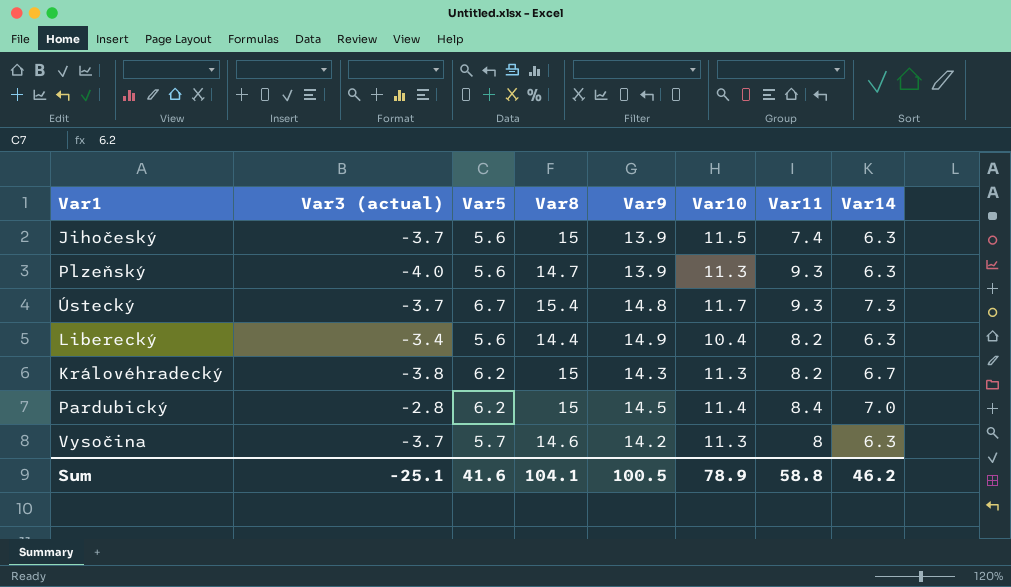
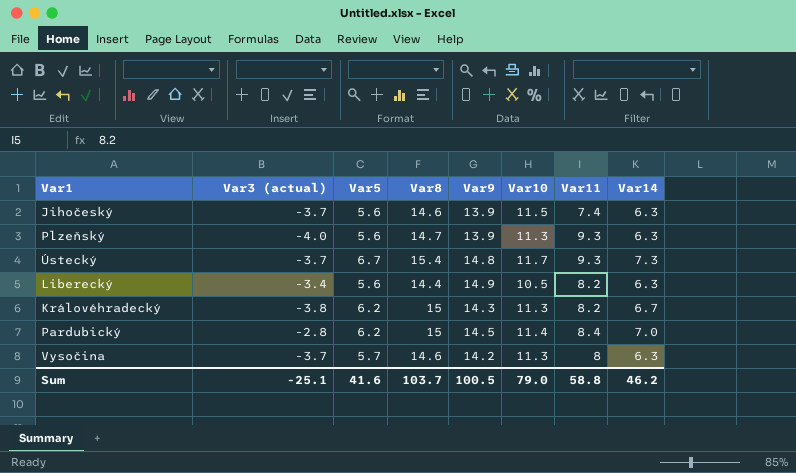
Jihočeský | Var8: 15 -> 14.6
Liberecký | Var10: 10.4 -> 10.5
Sum | Var8: 104.1 -> 103.7
Sum | Var10: 78.9 -> 79.0

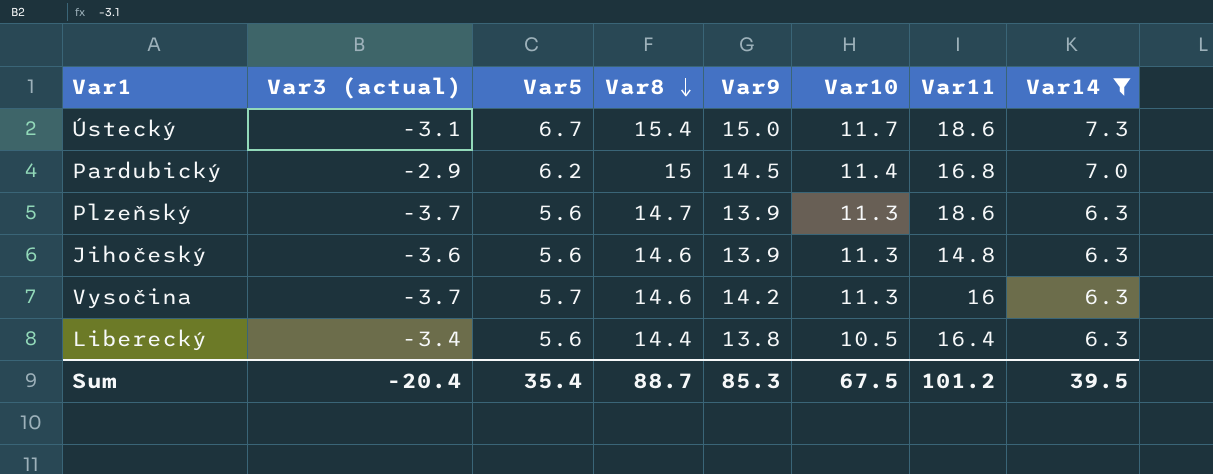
filter: none -> Var14 != 6.7
row order: none -> Var8 descending
Ústecký | Var3 (actual): -3.7 -> -3.1
Ústecký | Var9: 14.8 -> 15.0
Ústecký | Var11: 9.3 -> 18.6
Pardubický | Var3 (actual): -2.8 -> -2.9
Pardubický | Var11: 8.4 -> 16.8
Plzeňský | Var3 (actual): -4.0 -> -3.7
Plzeňský | Var11: 9.3 -> 18.6
Jihočeský | Var3 (actual): -3.7 -> -3.6
Jihočeský | Var10: 11.5 -> 11.3
Jihočeský | Var11: 7.4 -> 14.8
Vysočina | Var11: 8 -> 16
Liberecký | Var9: 14.9 -> 13.8
Liberecký | Var11: 8.2 -> 16.4
Sum | Var3 (actual): -25.1 -> -20.4
Sum | Var5: 41.6 -> 35.4
Sum | Var8: 103.7 -> 88.7
Sum | Var9: 100.5 -> 85.3
Sum | Var10: 79.0 -> 67.5
Sum | Var11: 58.8 -> 101.2
Sum | Var14: 46.2 -> 39.5

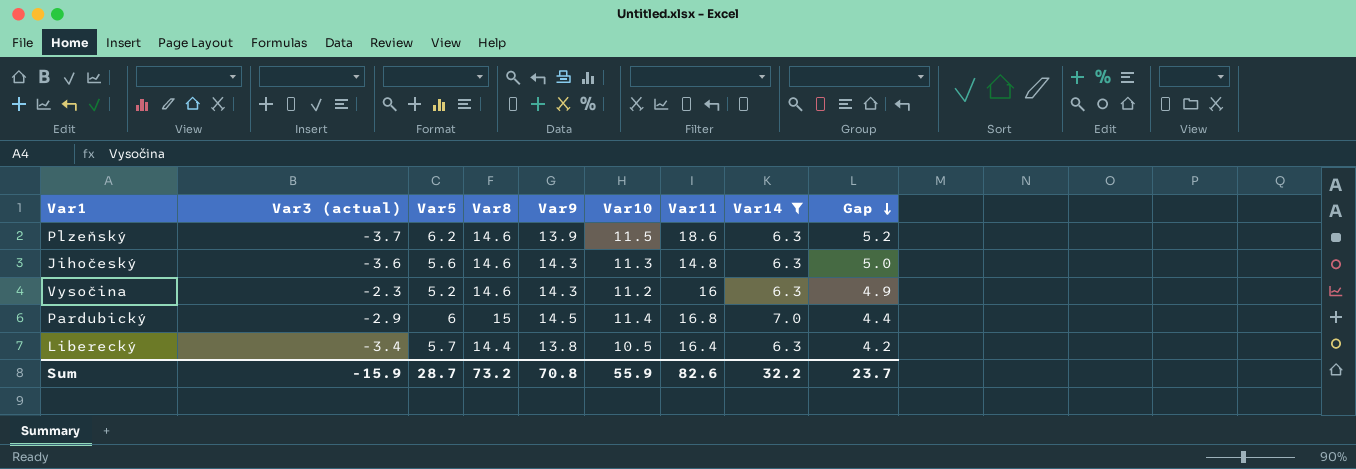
row order: Var8 descending -> Gap descending
column Gap | formula: none -> [Var10] - [Var14]
row Ústecký: -3.1 | 6.7 | 15.4 | 15.0 | 11.7 | 18.6 | 7.3 -> none
Plzeňský | Var5: 5.6 -> 6.2
Plzeňský | Var8: 14.7 -> 14.6
Plzeňský | Var10: 11.3 -> 11.5
Jihočeský | Var9: 13.9 -> 14.3
Vysočina | Var3 (actual): -3.7 -> -2.3
Vysočina | Var5: 5.7 -> 5.2
Vysočina | Var9: 14.2 -> 14.3
Vysočina | Var10: 11.3 -> 11.2
Pardubický | Var5: 6.2 -> 6
Liberecký | Var5: 5.6 -> 5.7
Sum | Var3 (actual): -20.4 -> -15.9
Sum | Var5: 35.4 -> 28.7
Sum | Var8: 88.7 -> 73.2
Sum | Var9: 85.3 -> 70.8
Sum | Var10: 67.5 -> 55.9
Sum | Var11: 101.2 -> 82.6
Sum | Var14: 39.5 -> 32.2

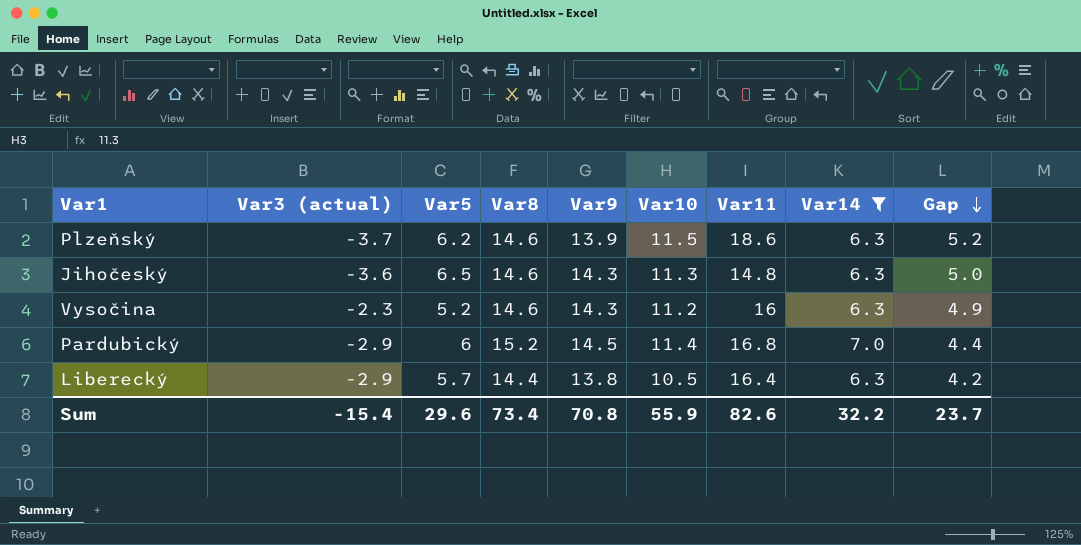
Jihočeský | Var5: 5.6 -> 6.5
Pardubický | Var8: 15 -> 15.2
Liberecký | Var3 (actual): -3.4 -> -2.9
Sum | Var3 (actual): -15.9 -> -15.4
Sum | Var5: 28.7 -> 29.6
Sum | Var8: 73.2 -> 73.4

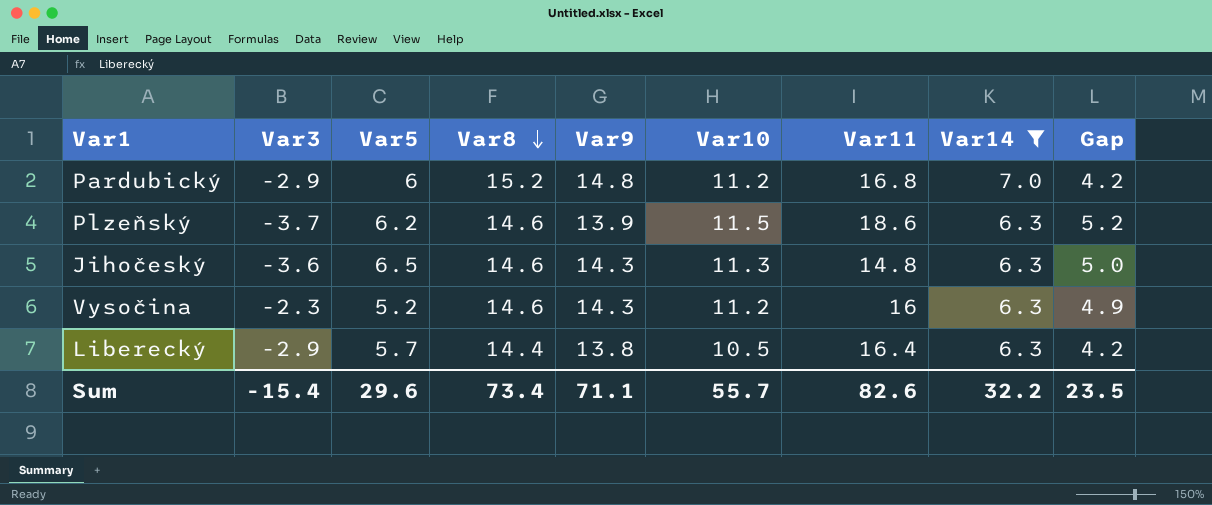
row order: Gap descending -> Var8 descending
column name: Var3 (actual) -> Var3
Pardubický | Var9: 14.5 -> 14.8
Pardubický | Var10: 11.4 -> 11.2
Pardubický | Gap: 4.4 -> 4.2
Sum | Var9: 70.8 -> 71.1
Sum | Var10: 55.9 -> 55.7
Sum | Gap: 23.7 -> 23.5

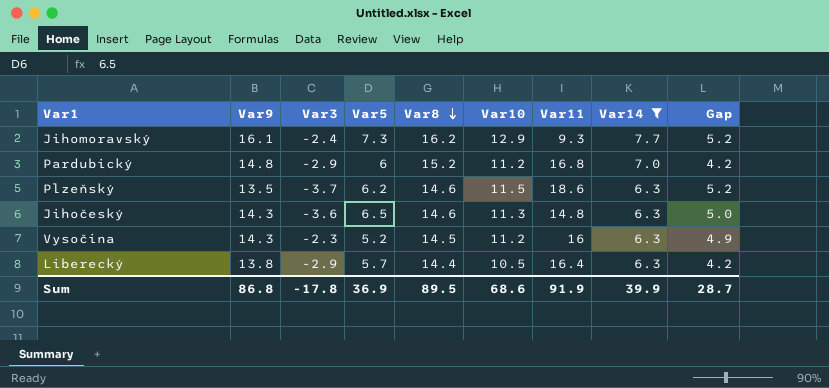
column Var9 | position: 5 -> 2
row Jihomoravský: none -> 16.1 | -2.4 | 7.3 | 16.2 | 12.9 | 9.3 | 7.7 | 5.2
Plzeňský | Var9: 13.9 -> 13.5
Vysočina | Var8: 14.6 -> 14.5
Sum | Var9: 71.1 -> 86.8
Sum | Var3: -15.4 -> -17.8
Sum | Var5: 29.6 -> 36.9
Sum | Var8: 73.4 -> 89.5
Sum | Var10: 55.7 -> 68.6
Sum | Var11: 82.6 -> 91.9
Sum | Var14: 32.2 -> 39.9
Sum | Gap: 23.5 -> 28.7

